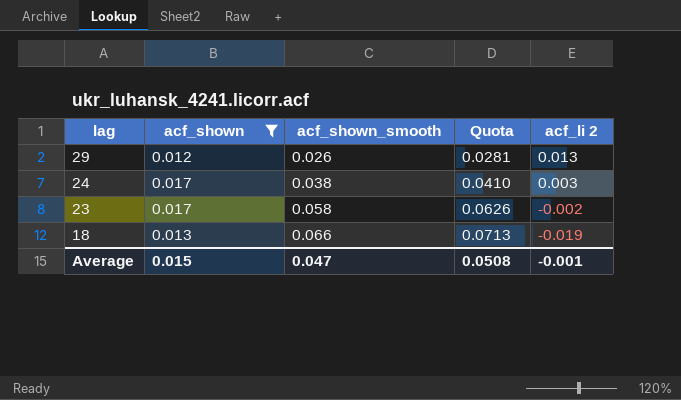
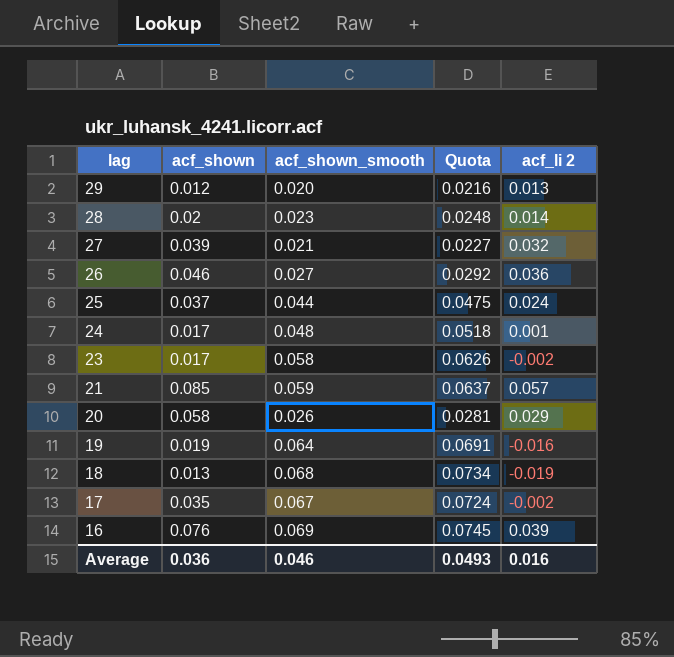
filter: acf_shown <= 0.017 -> none
29 | acf_shown_smooth: 0.026 -> 0.020
29 | Quota: 0.0281 -> 0.0216
24 | acf_shown_smooth: 0.038 -> 0.048
24 | Quota: 0.0410 -> 0.0518
24 | acf_li 2: 0.003 -> 0.001
18 | acf_shown_smooth: 0.066 -> 0.068
18 | Quota: 0.0713 -> 0.0734
Average | acf_shown: 0.015 -> 0.036
Average | acf_shown_smooth: 0.047 -> 0.046
Average | Quota: 0.0508 -> 0.0493
Average | acf_li 2: -0.001 -> 0.016

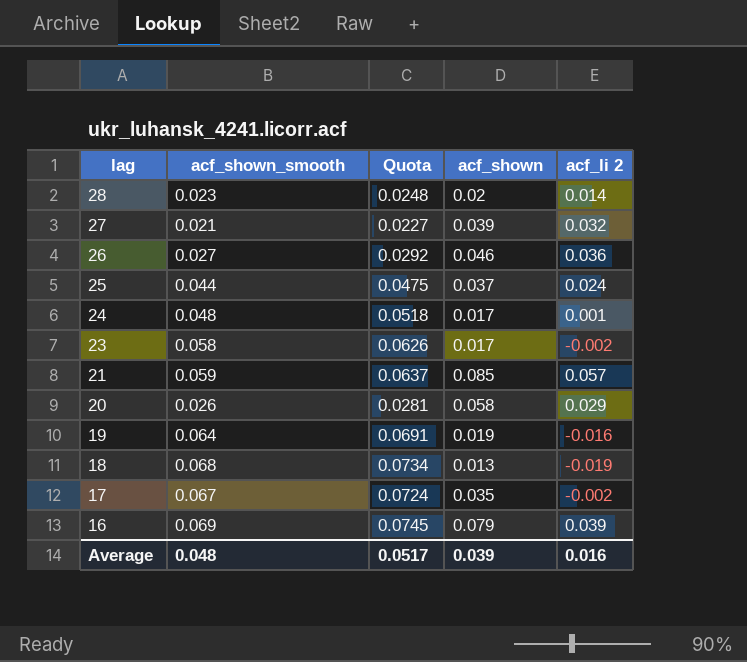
column acf_shown | position: 2 -> 4
row 29: 0.012 | 0.020 | 0.0216 | 0.013 -> none
16 | acf_shown: 0.076 -> 0.079
Average | acf_shown_smooth: 0.046 -> 0.048
Average | Quota: 0.0493 -> 0.0517
Average | acf_shown: 0.036 -> 0.039

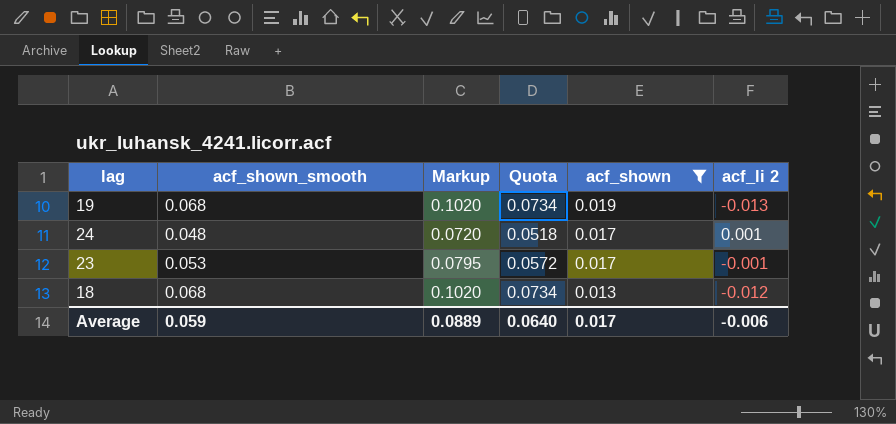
filter: none -> acf_shown <= 0.019
row order: lag descending -> acf_shown descending
column Markup | formula: none -> [acf_shown_smooth] * 1.5
19 | acf_shown_smooth: 0.064 -> 0.068
19 | Quota: 0.0691 -> 0.0734
19 | acf_li 2: -0.016 -> -0.013
23 | acf_shown_smooth: 0.058 -> 0.053
23 | Quota: 0.0626 -> 0.0572
23 | acf_li 2: -0.002 -> -0.001
18 | acf_li 2: -0.019 -> -0.012
Average | acf_shown_smooth: 0.048 -> 0.059
Average | Quota: 0.0517 -> 0.0640
Average | acf_shown: 0.039 -> 0.017
Average | acf_li 2: 0.016 -> -0.006

